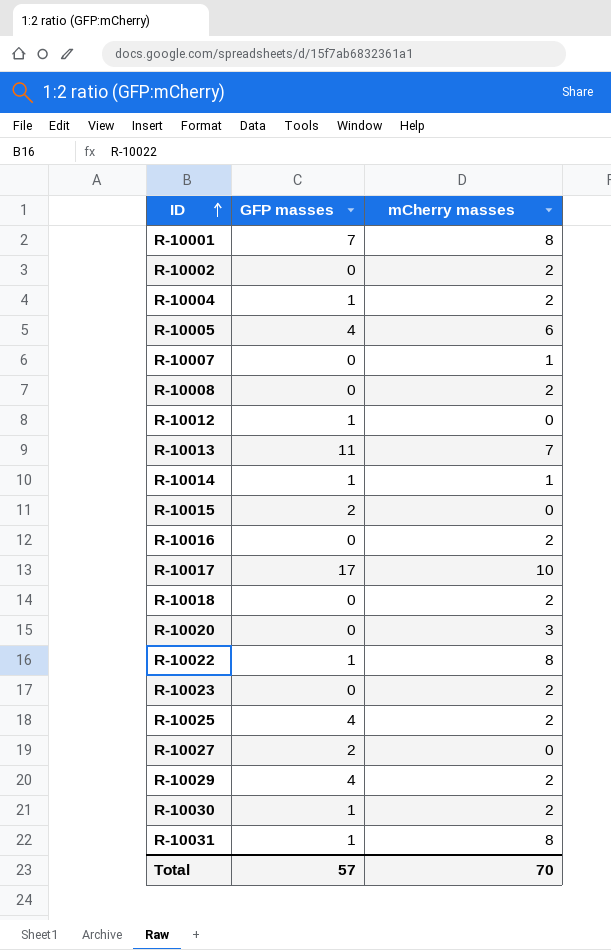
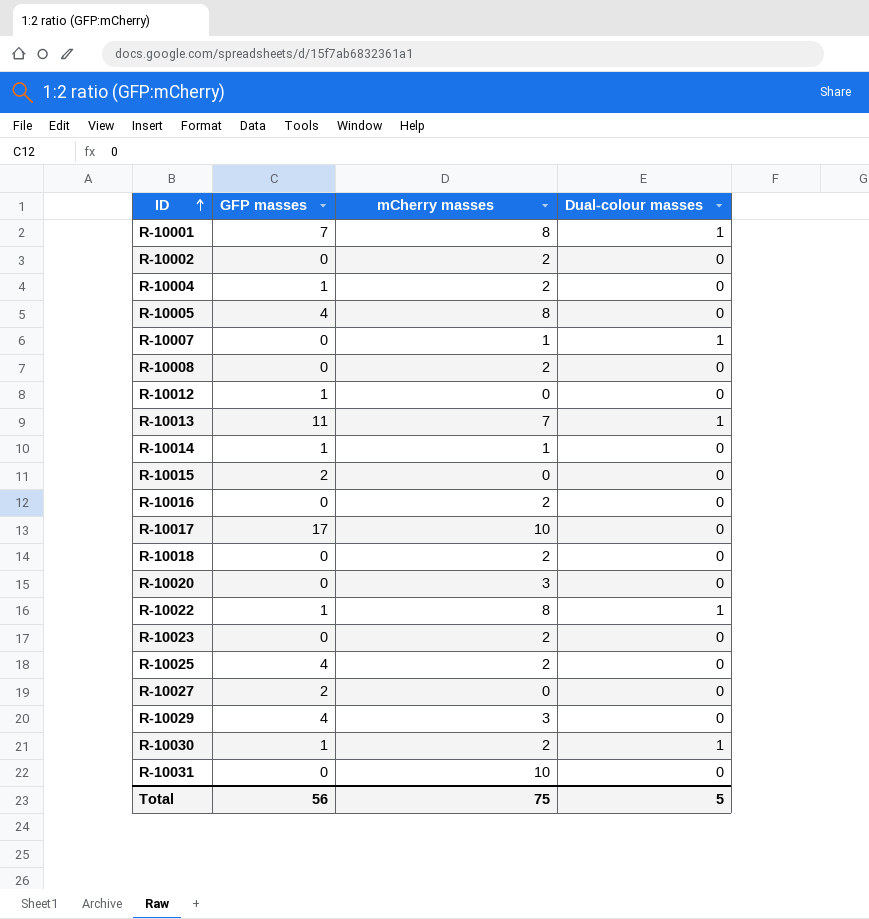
column Dual-colour masses | position: none -> 4
R-10005 | mCherry masses: 6 -> 8
R-10029 | mCherry masses: 2 -> 3
R-10031 | GFP masses: 1 -> 0
R-10031 | mCherry masses: 8 -> 10
Total | GFP masses: 57 -> 56
Total | mCherry masses: 70 -> 75

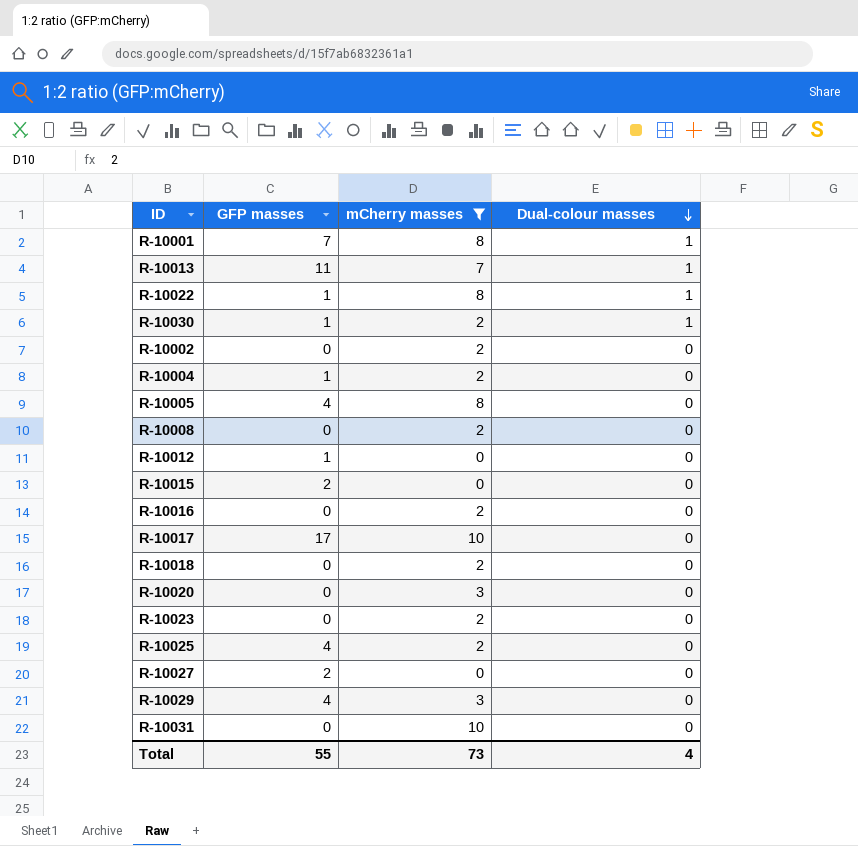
filter: none -> mCherry masses != 1
row order: ID ascending -> Dual-colour masses descending
Total | GFP masses: 56 -> 55
Total | mCherry masses: 75 -> 73
Total | Dual-colour masses: 5 -> 4

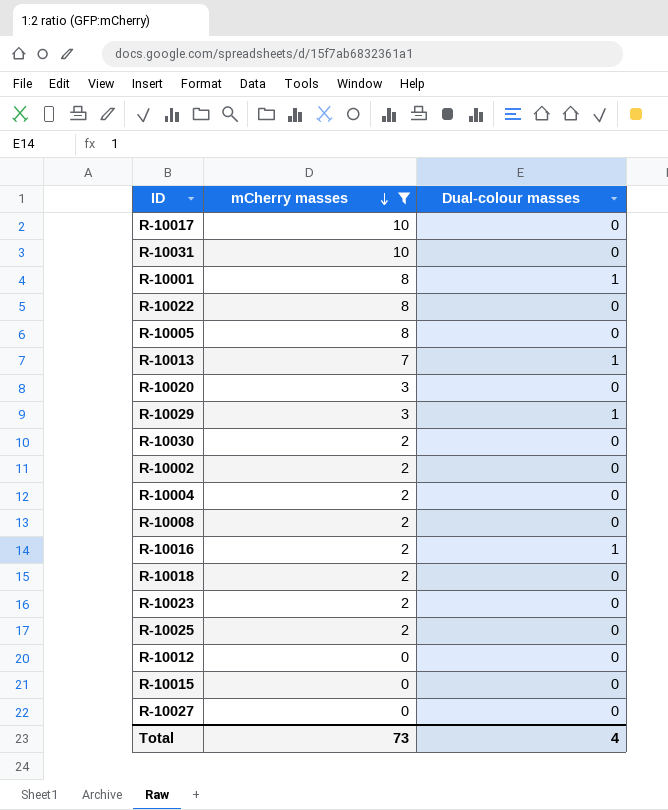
row order: Dual-colour masses descending -> mCherry masses descending
column GFP masses | position: 2 -> none
R-10022 | Dual-colour masses: 1 -> 0
R-10029 | Dual-colour masses: 0 -> 1
R-10030 | Dual-colour masses: 1 -> 0
R-10016 | Dual-colour masses: 0 -> 1

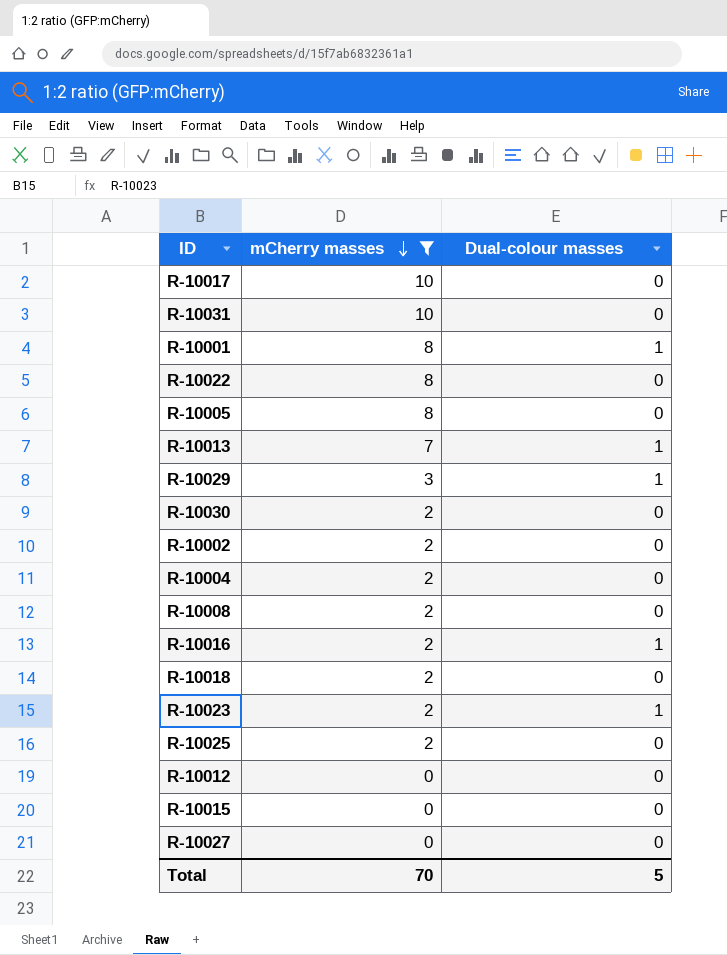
row R-10020: 3 | 0 -> none
R-10023 | Dual-colour masses: 0 -> 1
Total | mCherry masses: 73 -> 70
Total | Dual-colour masses: 4 -> 5

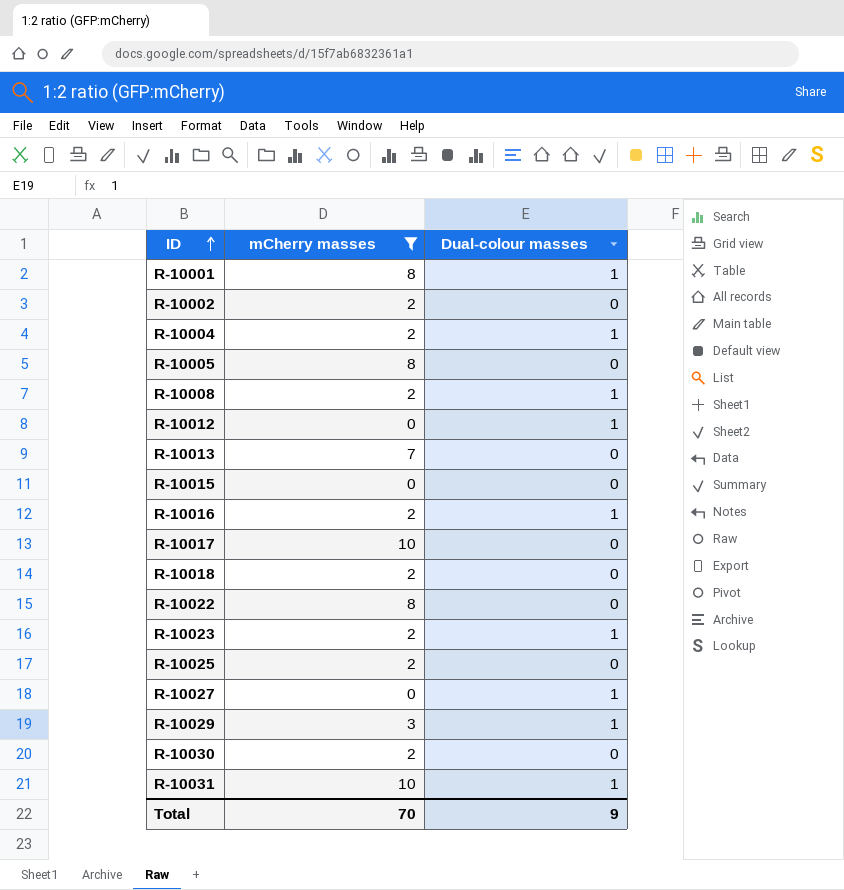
row order: mCherry masses descending -> ID ascending
R-10004 | Dual-colour masses: 0 -> 1
R-10008 | Dual-colour masses: 0 -> 1
R-10012 | Dual-colour masses: 0 -> 1
R-10013 | Dual-colour masses: 1 -> 0
R-10027 | Dual-colour masses: 0 -> 1
R-10031 | Dual-colour masses: 0 -> 1
Total | Dual-colour masses: 5 -> 9

